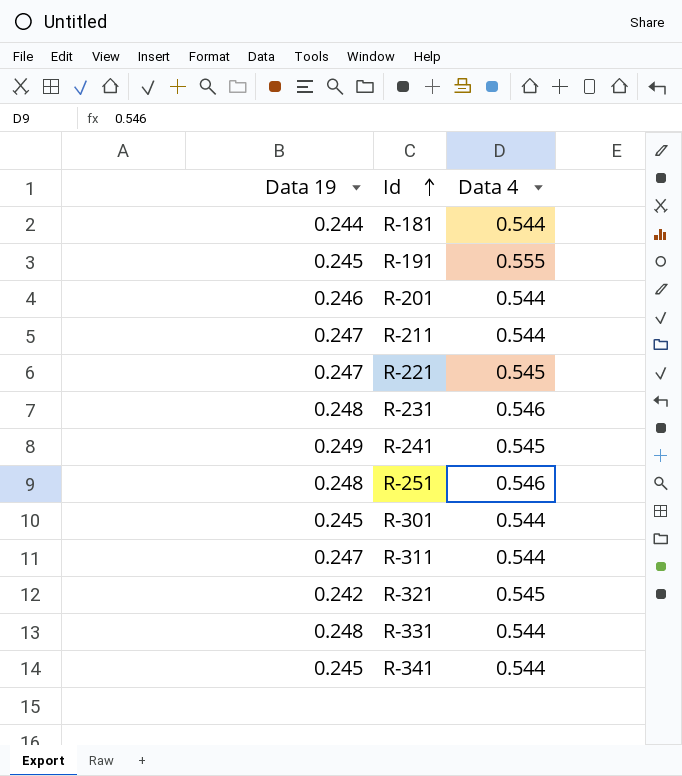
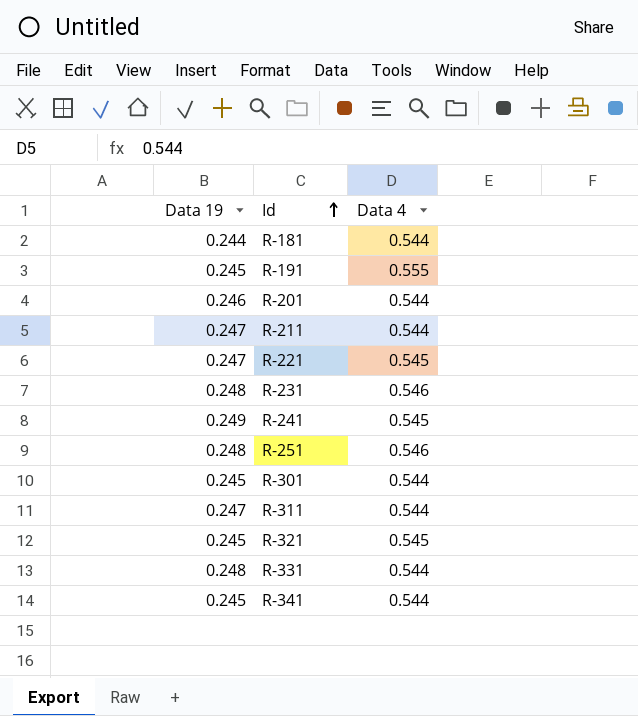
R-321 | Data 19: 0.242 -> 0.245

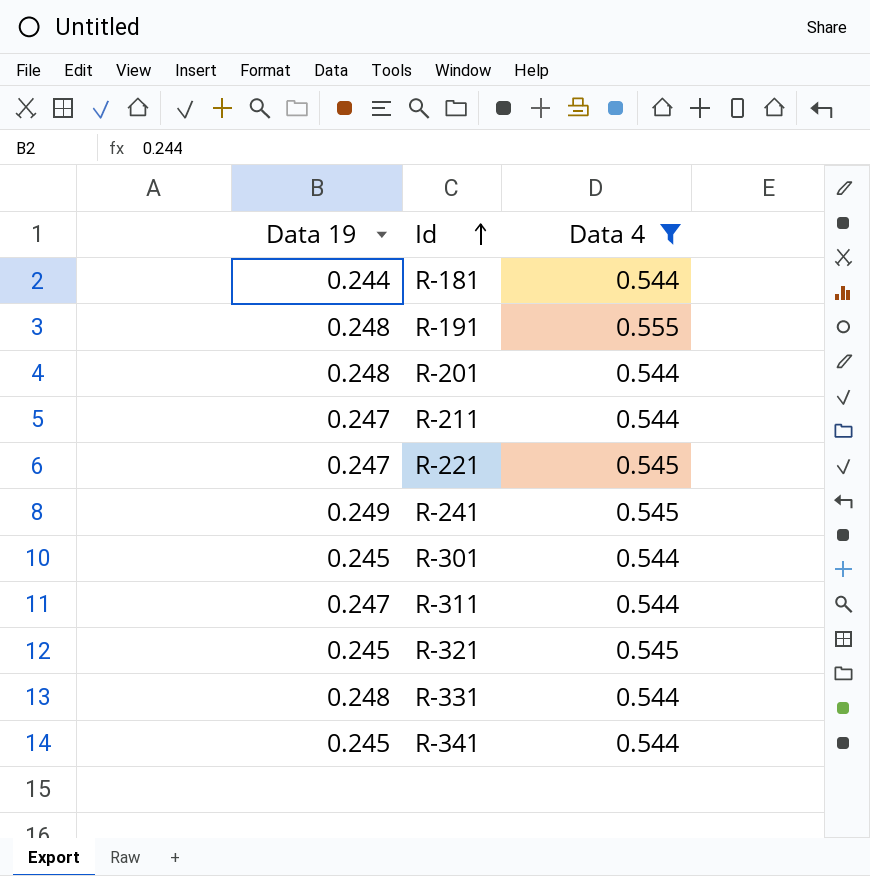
filter: none -> Data 4 != 0.546
R-191 | Data 19: 0.245 -> 0.248
R-201 | Data 19: 0.246 -> 0.248

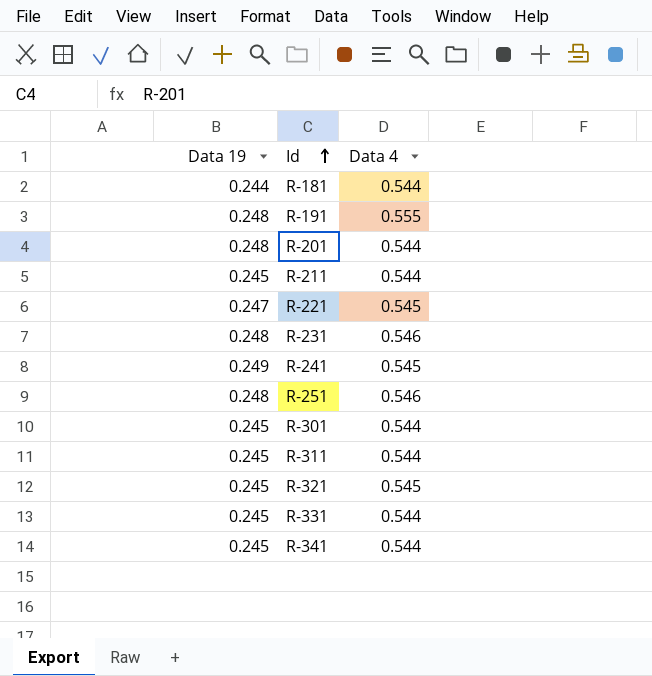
filter: Data 4 != 0.546 -> none
R-211 | Data 19: 0.247 -> 0.245
R-311 | Data 19: 0.247 -> 0.245
R-331 | Data 19: 0.248 -> 0.245

